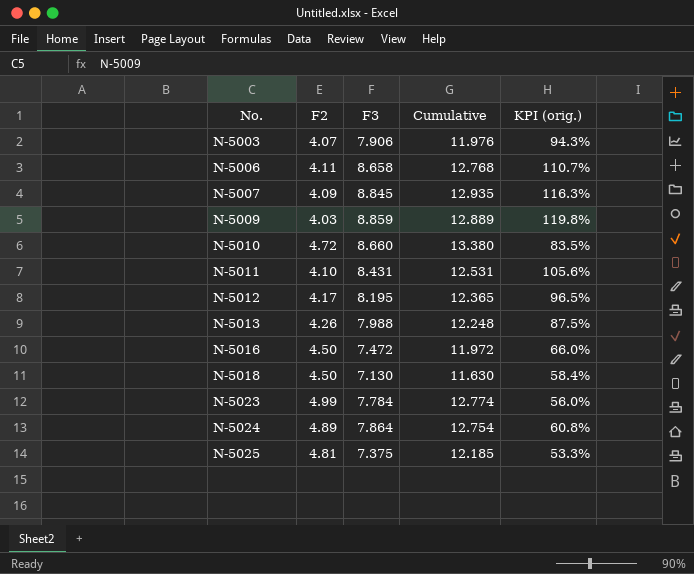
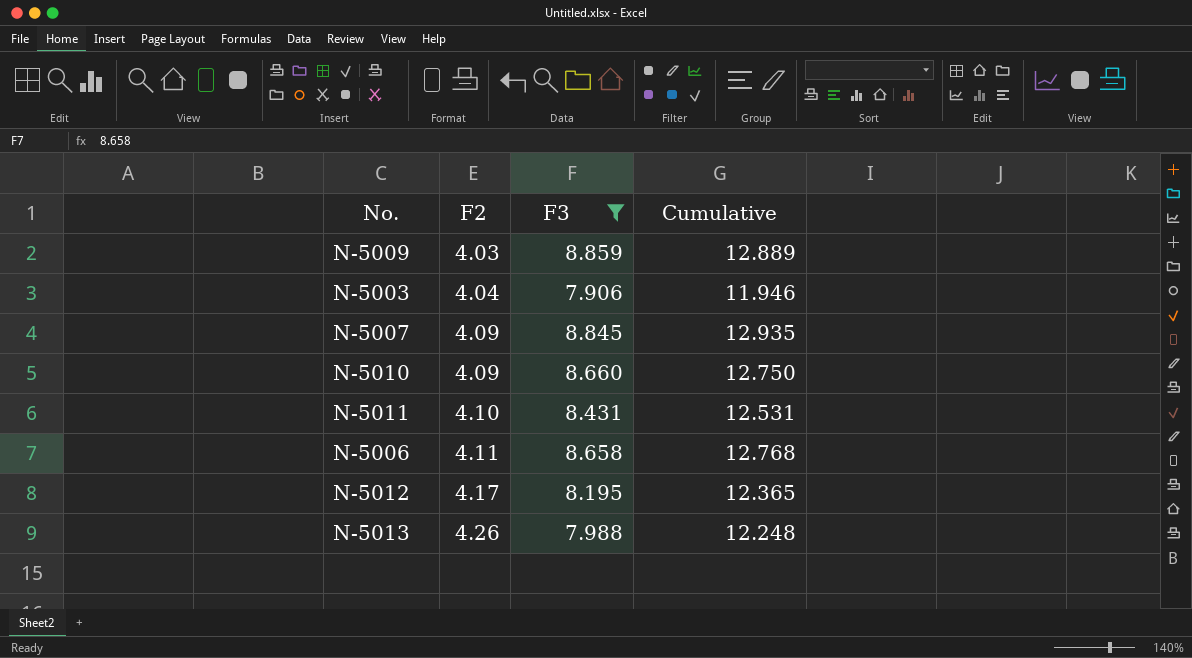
filter: none -> F3 >= 7.906
row order: No. ascending -> F2 ascending
column KPI (orig.) | formula: ([F3] - [F2]) / [F2] -> none
N-5003 | F2: 4.07 -> 4.04
N-5003 | Cumulative: 11.976 -> 11.946
N-5010 | F2: 4.72 -> 4.09
N-5010 | Cumulative: 13.380 -> 12.750

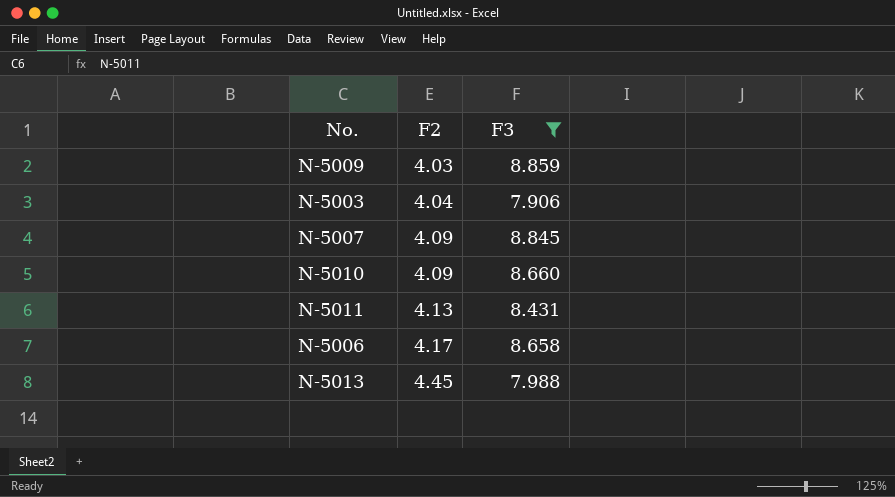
column Cumulative | formula: [F2] + [F3] -> none
row N-5012: 4.17 | 8.195 | 12.365 -> none
N-5011 | F2: 4.10 -> 4.13
N-5006 | F2: 4.11 -> 4.17
N-5013 | F2: 4.26 -> 4.45

